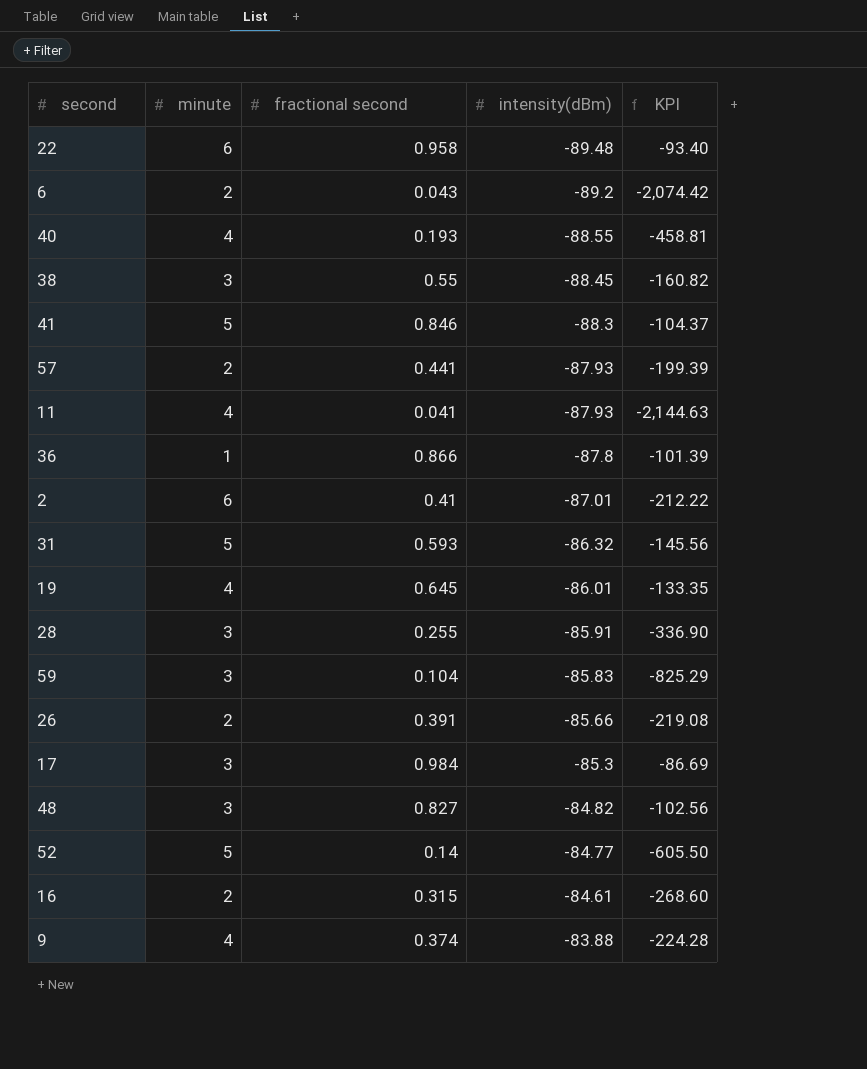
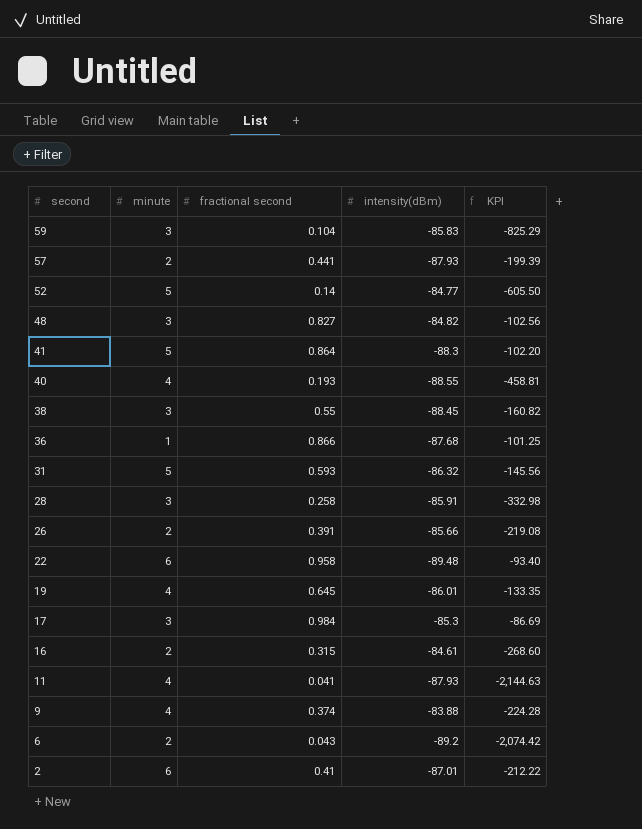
row order: intensity(dBm) ascending -> second descending
41 | fractional second: 0.846 -> 0.864
41 | KPI: -104.37 -> -102.20
36 | intensity(dBm): -87.8 -> -87.68
36 | KPI: -101.39 -> -101.25
28 | fractional second: 0.255 -> 0.258
28 | KPI: -336.90 -> -332.98

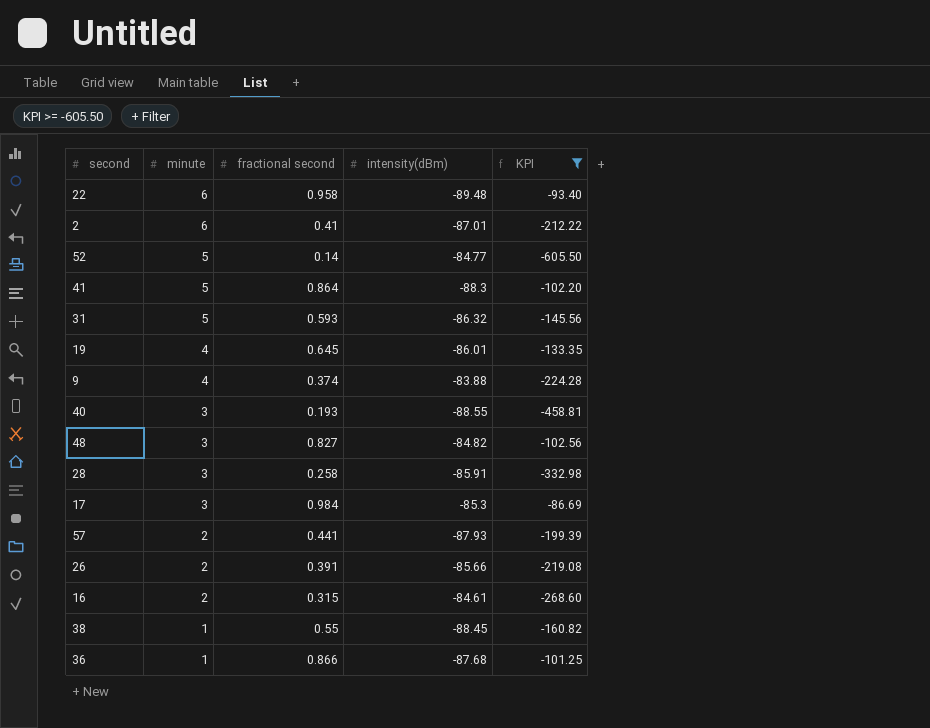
filter: none -> KPI >= -605.50
row order: second descending -> minute descending
40 | minute: 4 -> 3
38 | minute: 3 -> 1

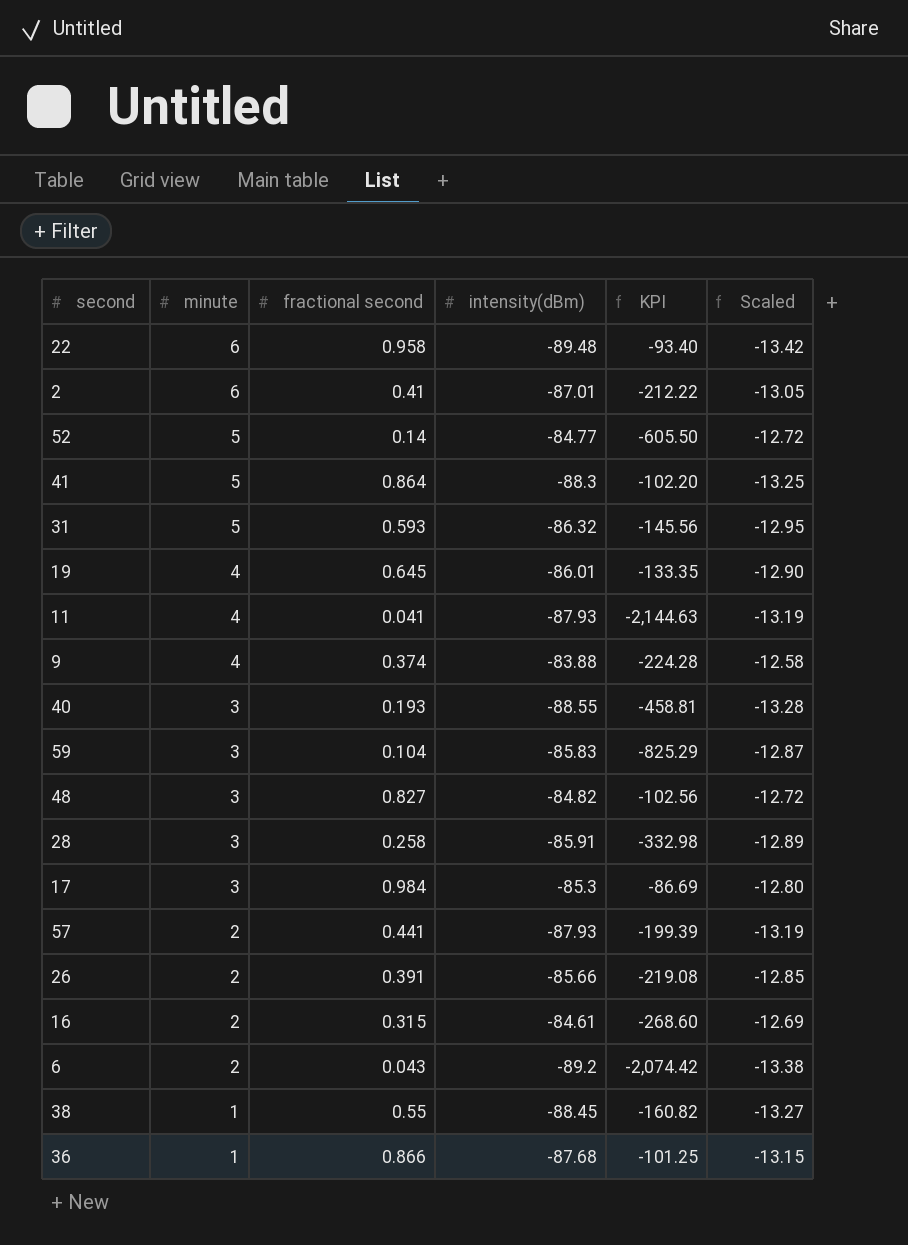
filter: KPI >= -605.50 -> none
column Scaled | formula: none -> [intensity(dBm)] * 0.15

